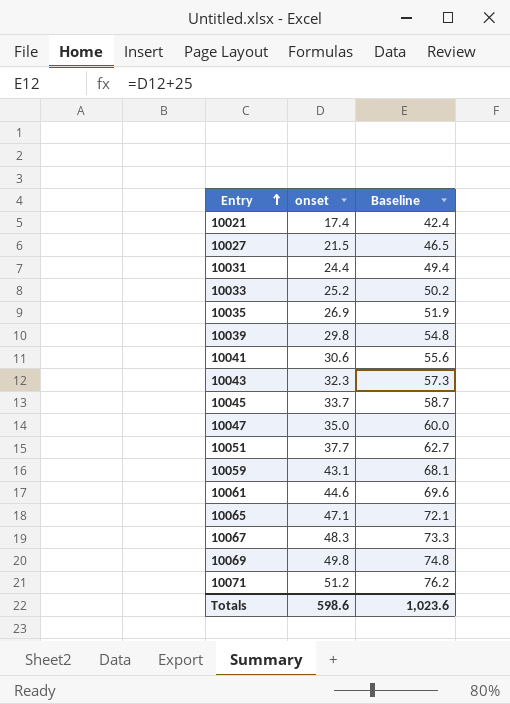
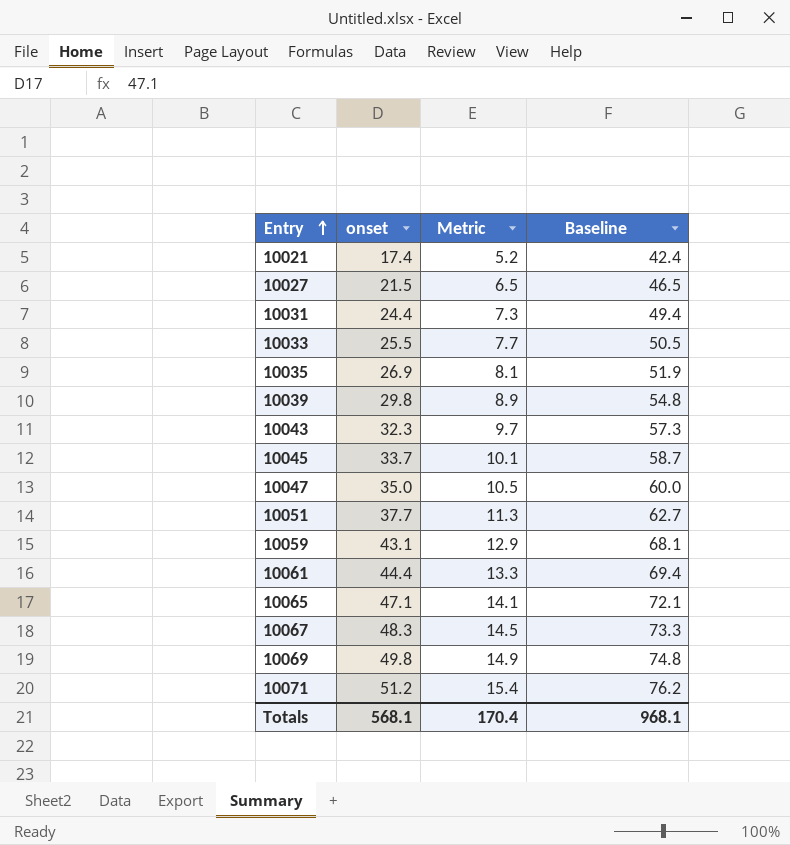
column Metric | formula: none -> [onset] * 0.3
row 10041: 30.6 | 55.6 -> none
10033 | onset: 25.2 -> 25.5
10033 | Baseline: 50.2 -> 50.5
10061 | onset: 44.6 -> 44.4
10061 | Baseline: 69.6 -> 69.4
Totals | onset: 598.6 -> 568.1
Totals | Baseline: 1,023.6 -> 968.1

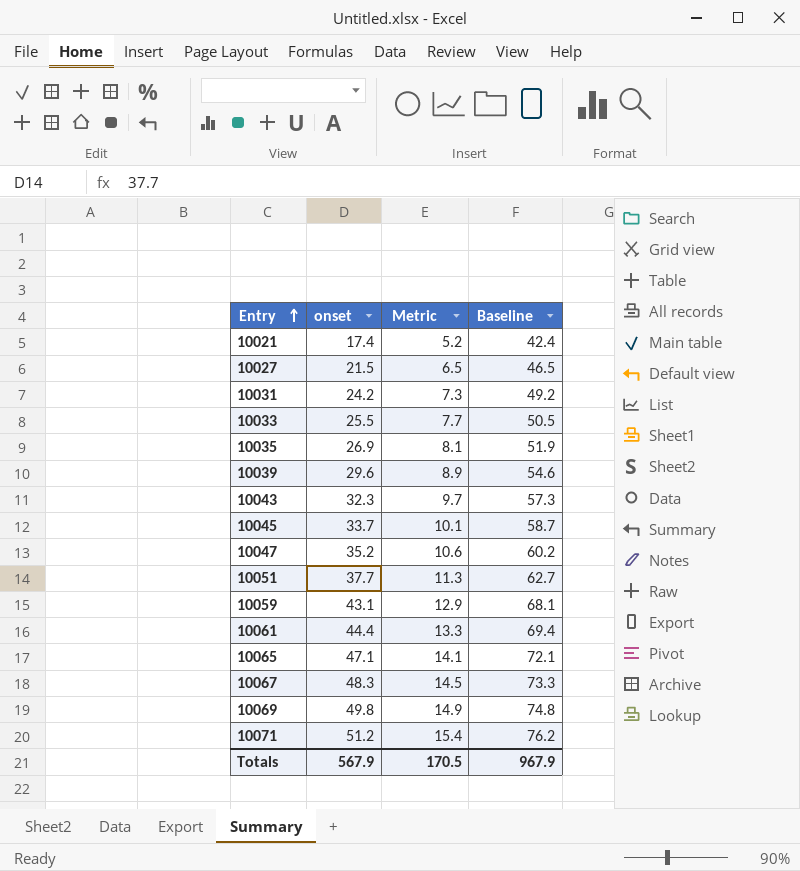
10031 | onset: 24.4 -> 24.2
10031 | Baseline: 49.4 -> 49.2
10039 | onset: 29.8 -> 29.6
10039 | Baseline: 54.8 -> 54.6
10047 | onset: 35.0 -> 35.2
10047 | Metric: 10.5 -> 10.6
10047 | Baseline: 60.0 -> 60.2
Totals | onset: 568.1 -> 567.9
Totals | Metric: 170.4 -> 170.5
Totals | Baseline: 968.1 -> 967.9

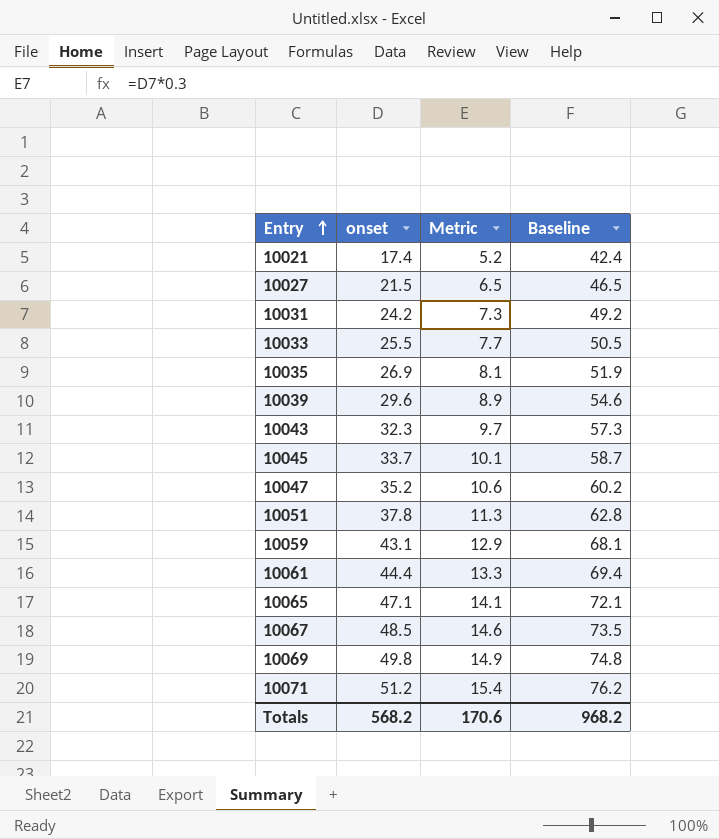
10051 | onset: 37.7 -> 37.8
10051 | Baseline: 62.7 -> 62.8
10067 | onset: 48.3 -> 48.5
10067 | Metric: 14.5 -> 14.6
10067 | Baseline: 73.3 -> 73.5
Totals | onset: 567.9 -> 568.2
Totals | Metric: 170.5 -> 170.6
Totals | Baseline: 967.9 -> 968.2

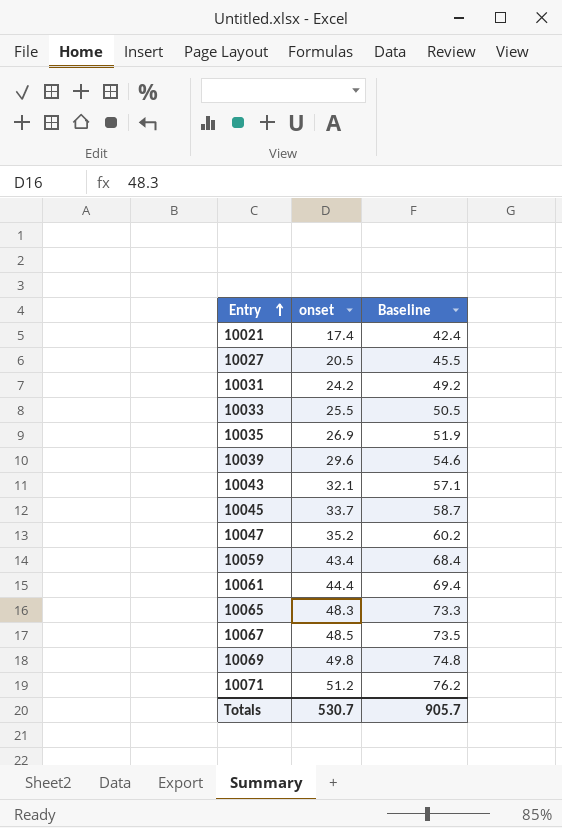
column Metric | formula: [onset] * 0.3 -> none
row 10051: 37.8 | 11.3 | 62.8 -> none
10027 | onset: 21.5 -> 20.5
10027 | Baseline: 46.5 -> 45.5
10043 | onset: 32.3 -> 32.1
10043 | Baseline: 57.3 -> 57.1
10059 | onset: 43.1 -> 43.4
10059 | Baseline: 68.1 -> 68.4
10065 | onset: 47.1 -> 48.3
10065 | Baseline: 72.1 -> 73.3
Totals | onset: 568.2 -> 530.7
Totals | Baseline: 968.2 -> 905.7

